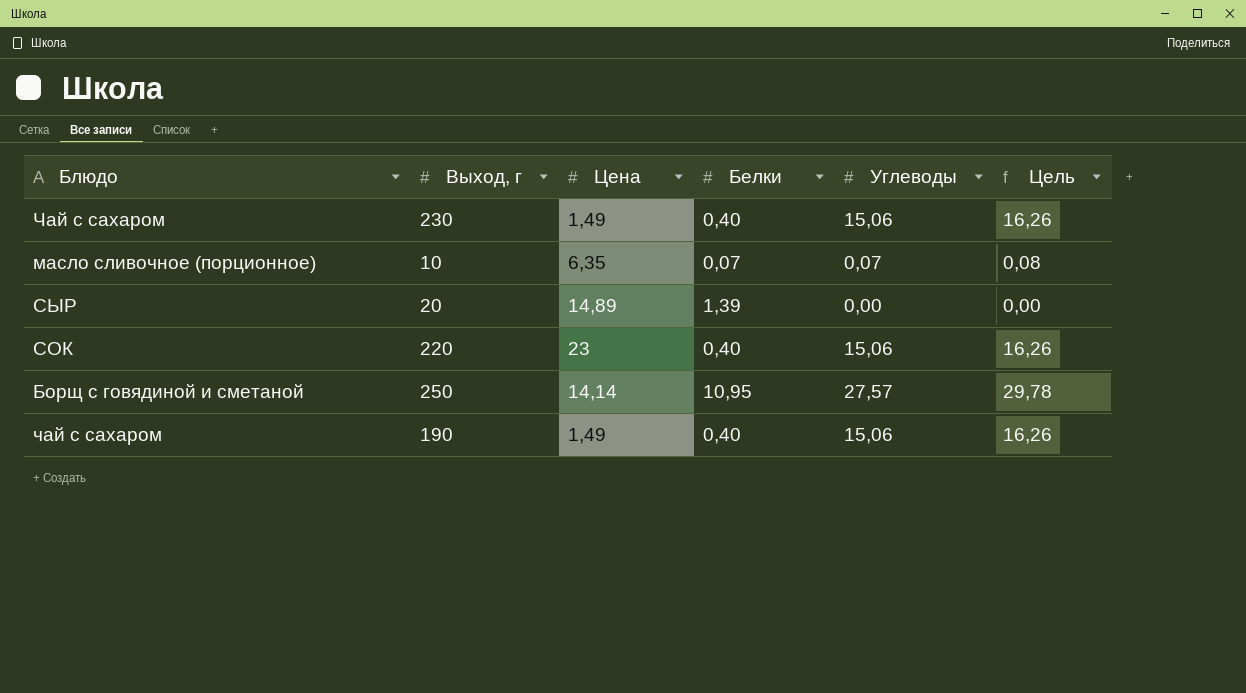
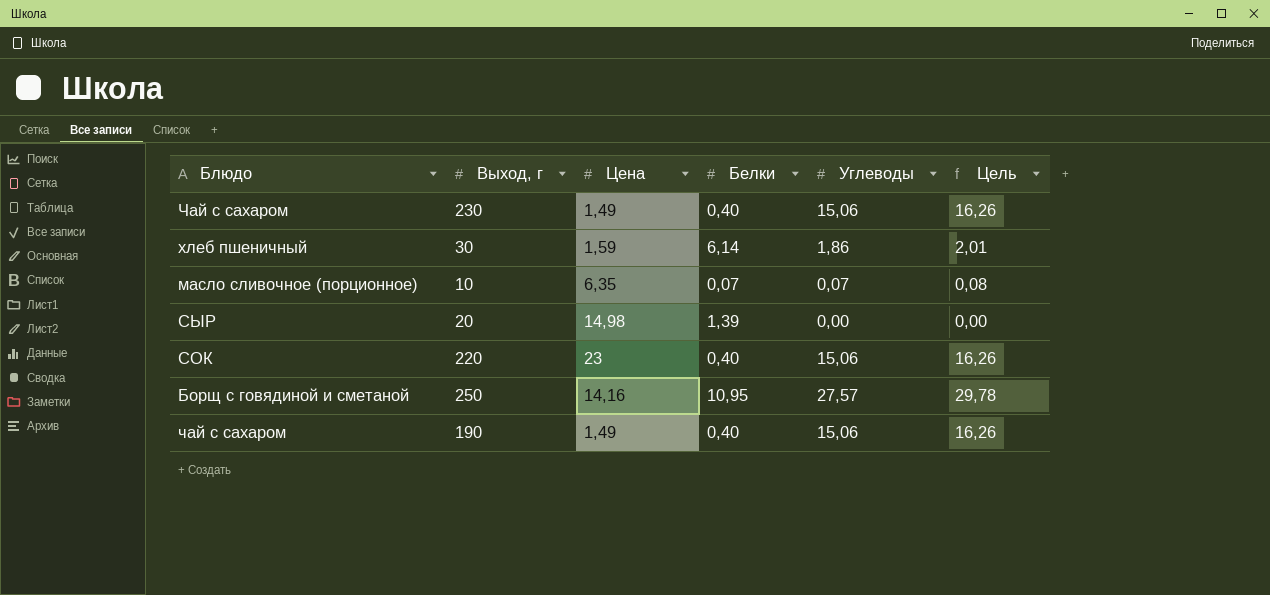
row хлеб пшеничный: none -> 30 | 1,59 | 6,14 | 1,86 | 2,01
СЫР | Цена: 14,89 -> 14,98
Борщ с говядиной и сметаной | Цена: 14,14 -> 14,16

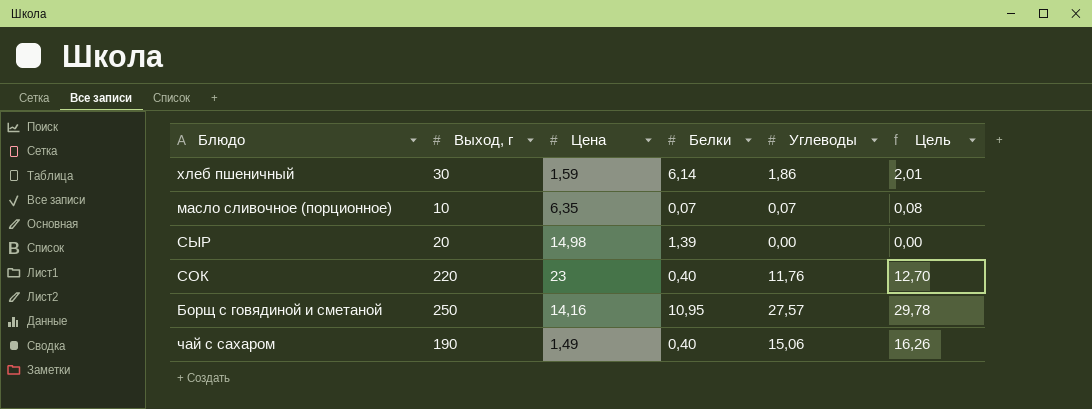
row Чай с сахаром: 230 | 1,49 | 0,40 | 15,06 | 16,26 -> none
СОК | Углеводы: 15,06 -> 11,76
СОК | Цель: 16,26 -> 12,70

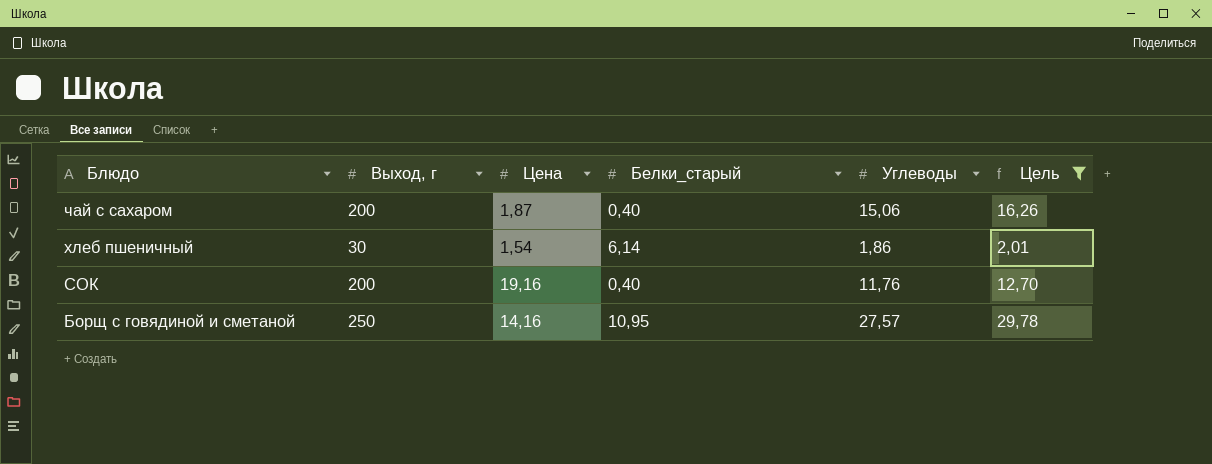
filter: none -> Цель >= 2,01
row order: none -> Блюдо descending
column name: Белки -> Белки_старый
чай с сахаром | Выход, г: 190 -> 200
чай с сахаром | Цена: 1,49 -> 1,87
хлеб пшеничный | Цена: 1,59 -> 1,54
СОК | Выход, г: 220 -> 200
СОК | Цена: 23 -> 19,16

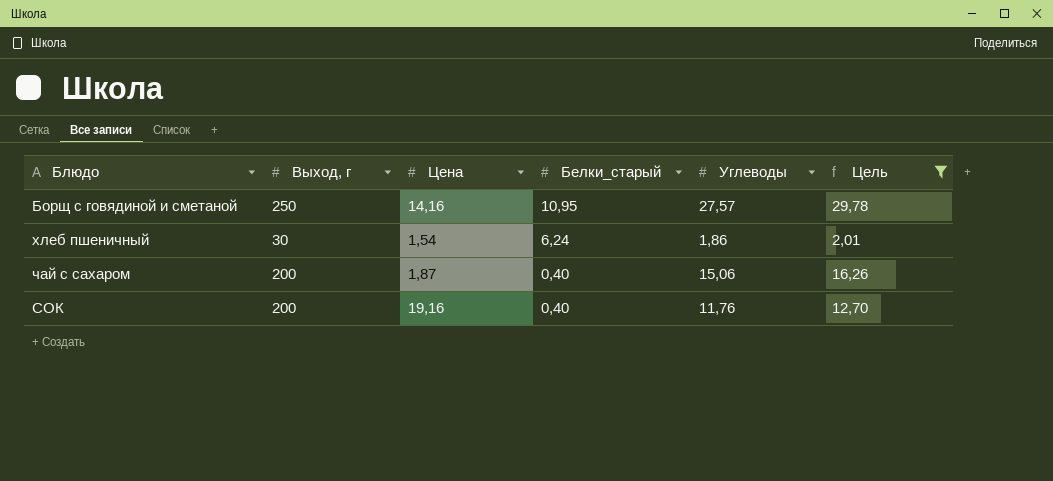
row order: Блюдо descending -> Белки_старый descending
хлеб пшеничный | Белки_старый: 6,14 -> 6,24

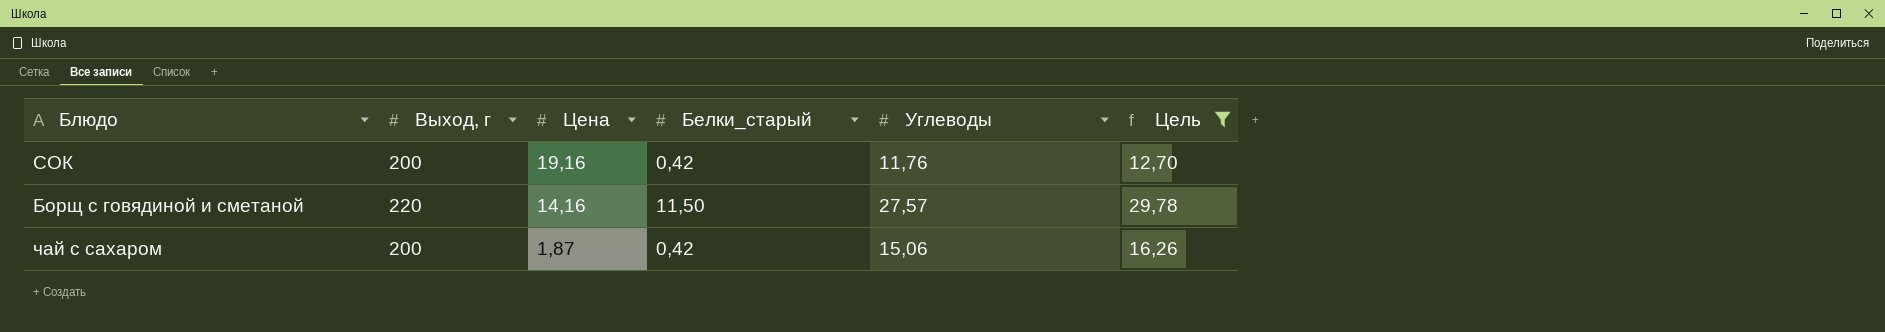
row order: Белки_старый descending -> Цена descending
row хлеб пшеничный: 30 | 1,54 | 6,24 | 1,86 | 2,01 -> none
СОК | Белки_старый: 0,40 -> 0,42
Борщ с говядиной и сметаной | Выход, г: 250 -> 220
Борщ с говядиной и сметаной | Белки_старый: 10,95 -> 11,50
чай с сахаром | Белки_старый: 0,40 -> 0,42

